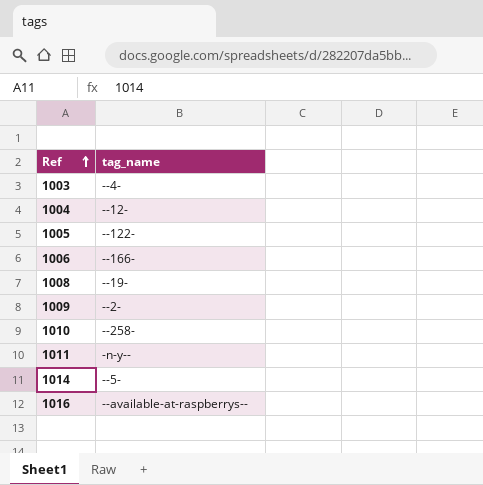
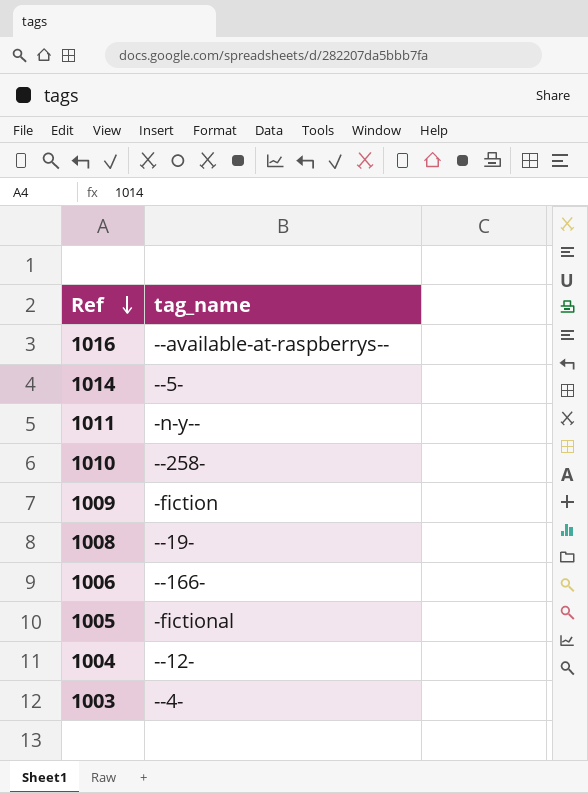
row order: Ref ascending -> Ref descending
1009 | tag_name: --2- -> -fiction
1005 | tag_name: --122- -> -fictional

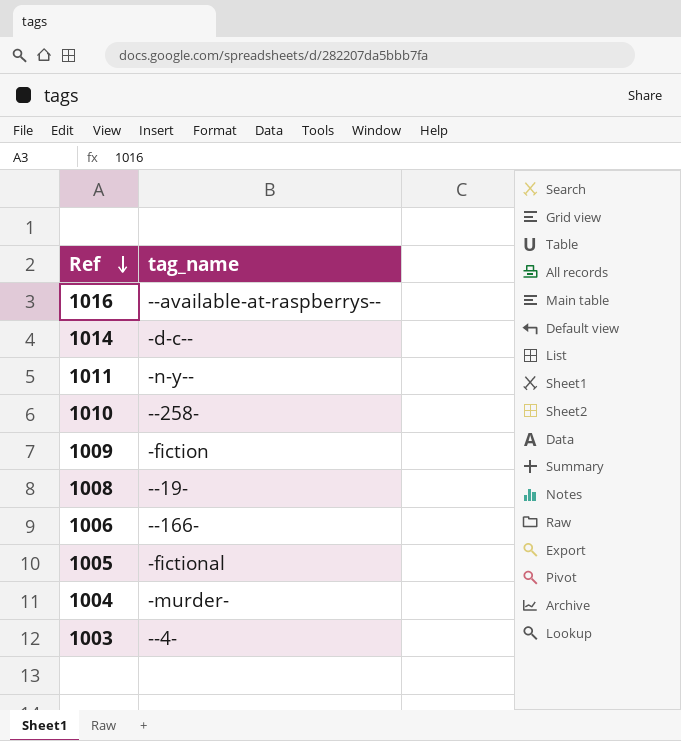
1014 | tag_name: --5- -> -d-c--
1004 | tag_name: --12- -> -murder-

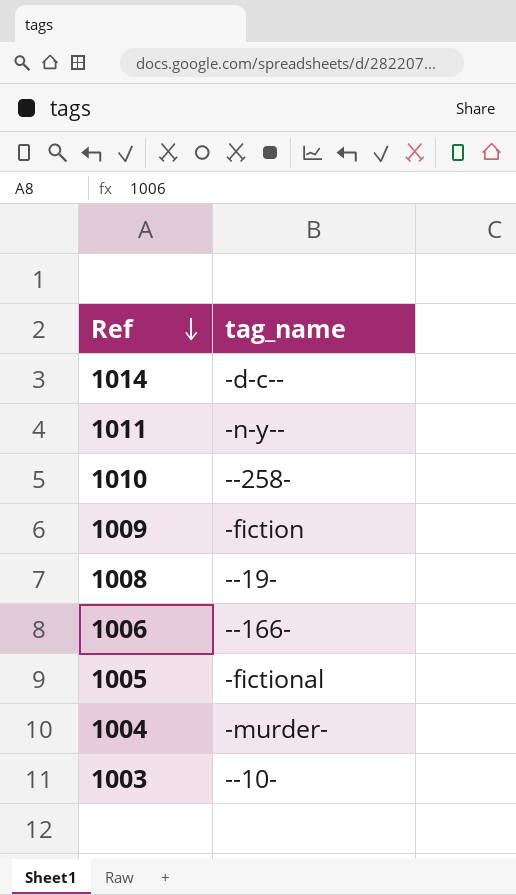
row 1016: --available-at-raspberrys-- -> none
1003 | tag_name: --4- -> --10-

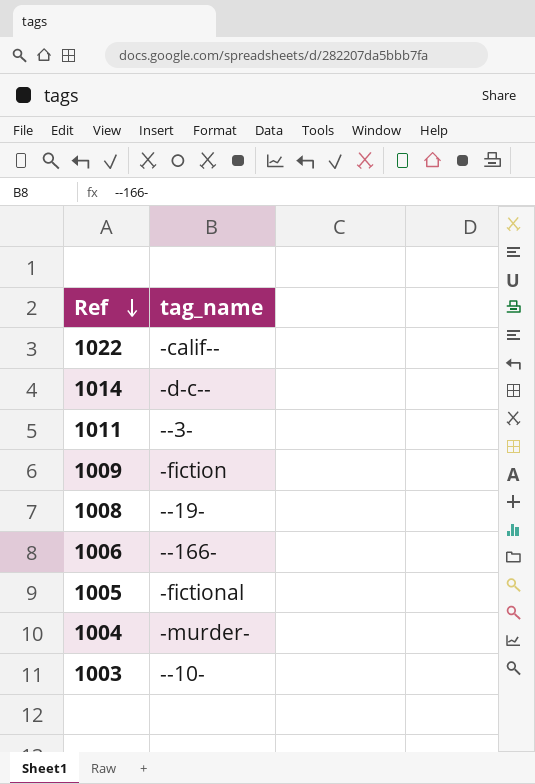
row 1010: --258- -> none
row 1022: none -> -calif--
1011 | tag_name: -n-y-- -> --3-

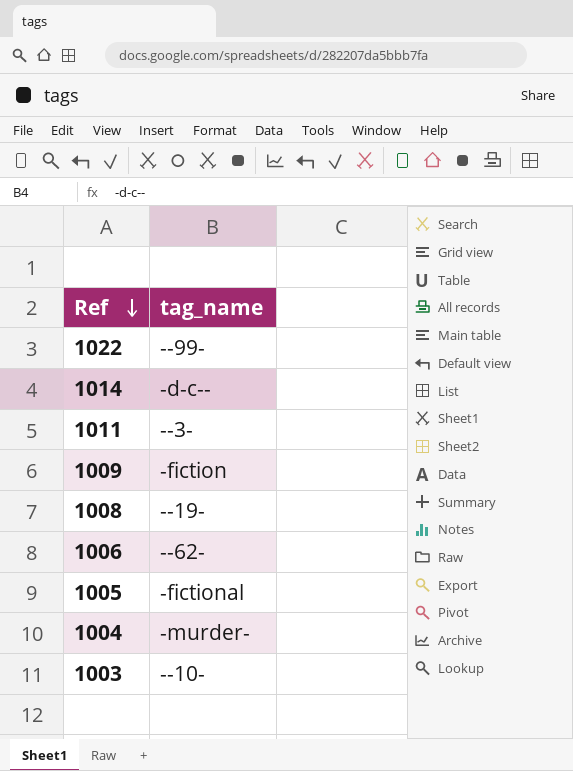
1022 | tag_name: -calif-- -> --99-
1006 | tag_name: --166- -> --62-

